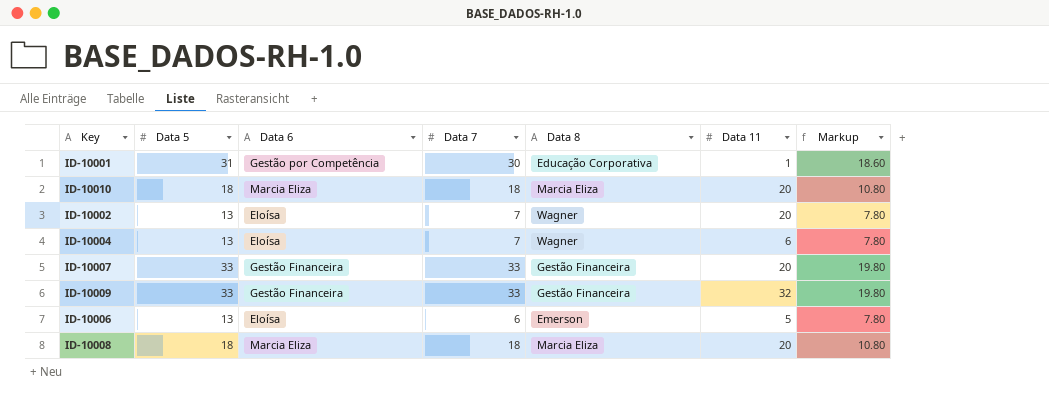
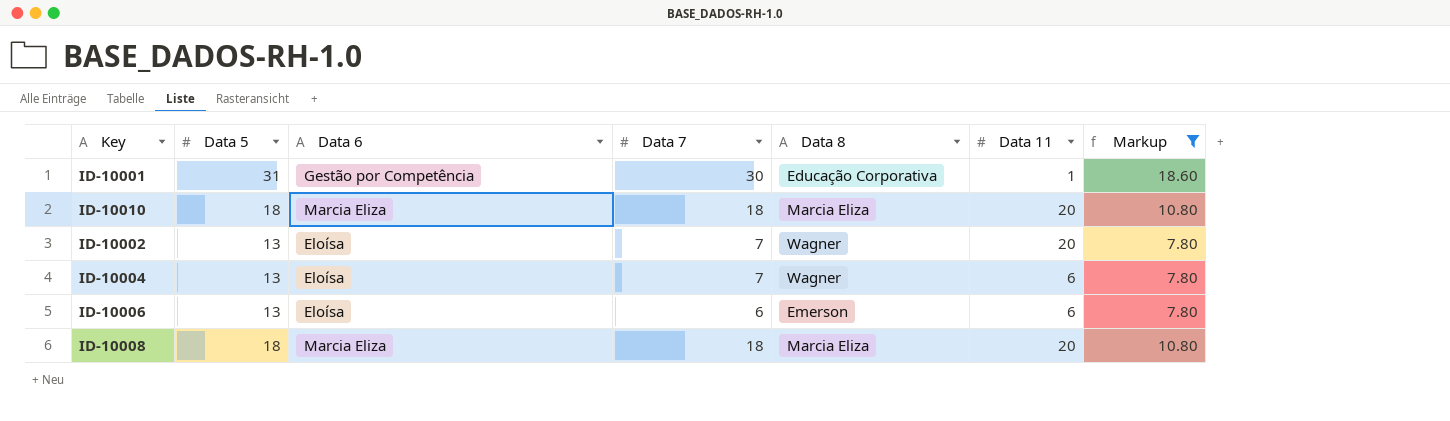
filter: none -> Markup != 19.80
ID-10006 | Data 11: 5 -> 6

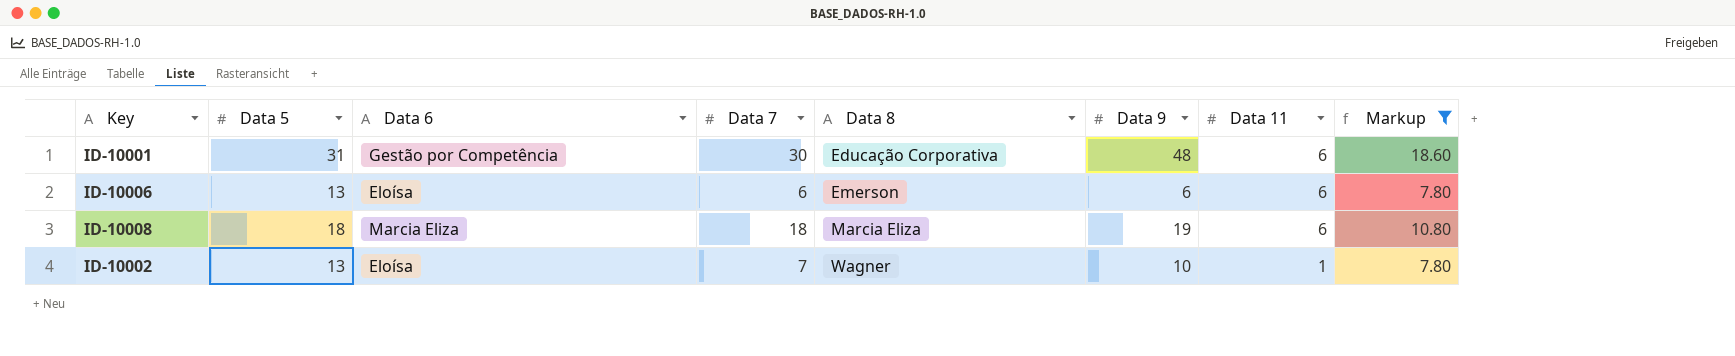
row order: none -> Data 8 ascending
column Data 9 | position: none -> 6
row ID-10010: 18 | Marcia Eliza | 18 | Marcia Eliza | 20 | 10.80 -> none
row ID-10004: 13 | Eloísa | 7 | Wagner | 6 | 7.80 -> none
ID-10001 | Data 11: 1 -> 6
ID-10008 | Data 11: 20 -> 6
ID-10002 | Data 11: 20 -> 1

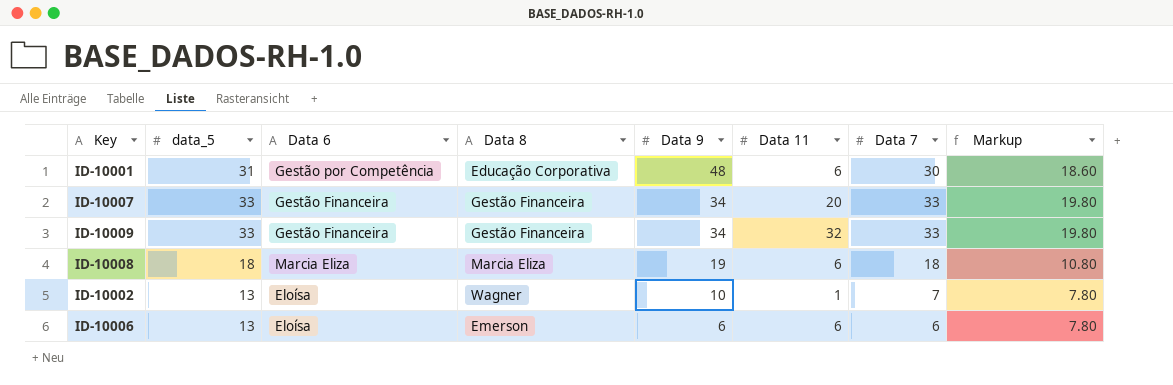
filter: Markup != 19.80 -> none
row order: Data 8 ascending -> Data 9 descending
column name: Data 5 -> data_5
column Data 7 | position: 4 -> 7

